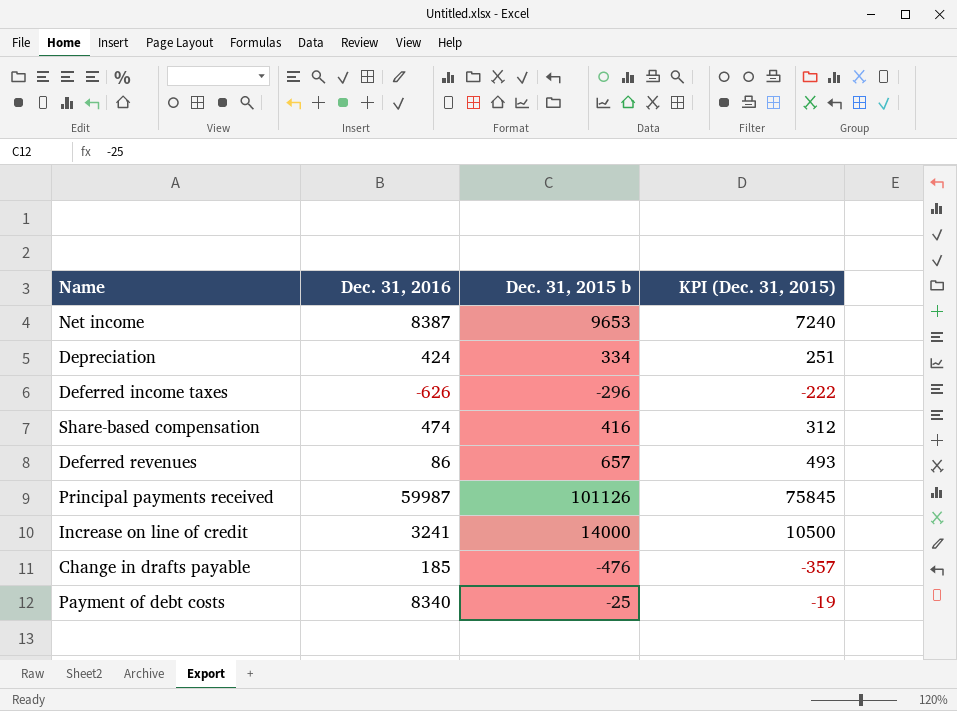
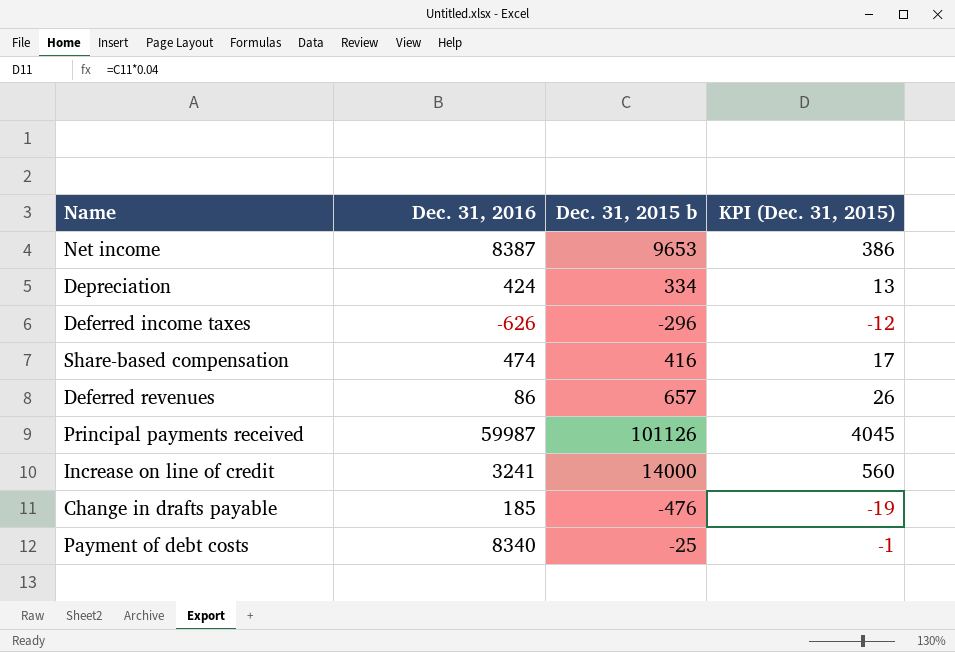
column KPI (Dec. 31, 2015) | formula: [Dec. 31, 2015 b] * 0.75 -> [Dec. 31, 2015 b] * 0.04

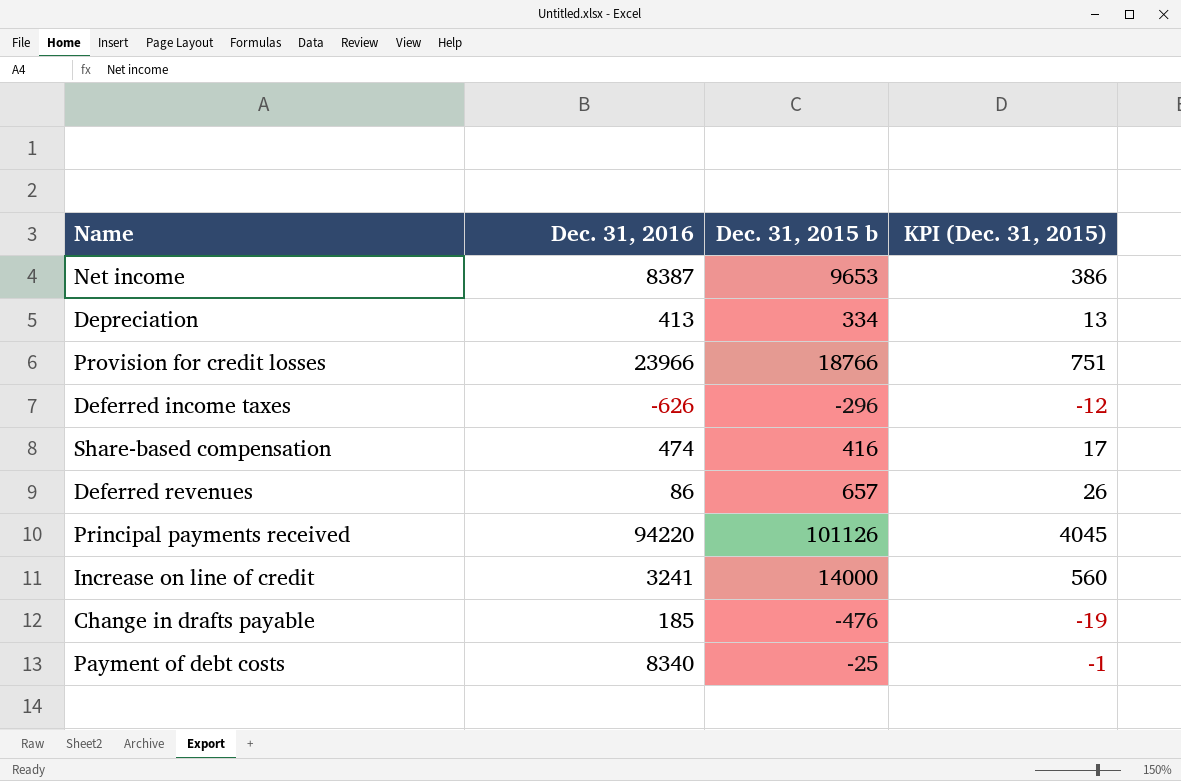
Depreciation | Dec. 31, 2016: 424 -> 413
row Provision for credit losses: none -> 23966 | 18766 | 751
Principal payments received | Dec. 31, 2016: 59987 -> 94220

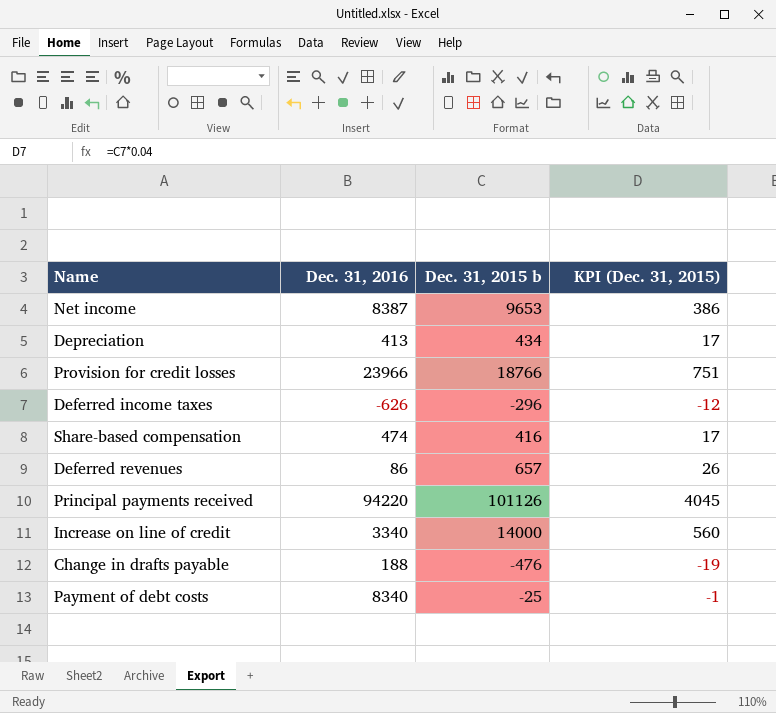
Depreciation | Dec. 31, 2015 b: 334 -> 434
Depreciation | KPI (Dec. 31, 2015): 13 -> 17
Increase on line of credit | Dec. 31, 2016: 3241 -> 3340
Change in drafts payable | Dec. 31, 2016: 185 -> 188

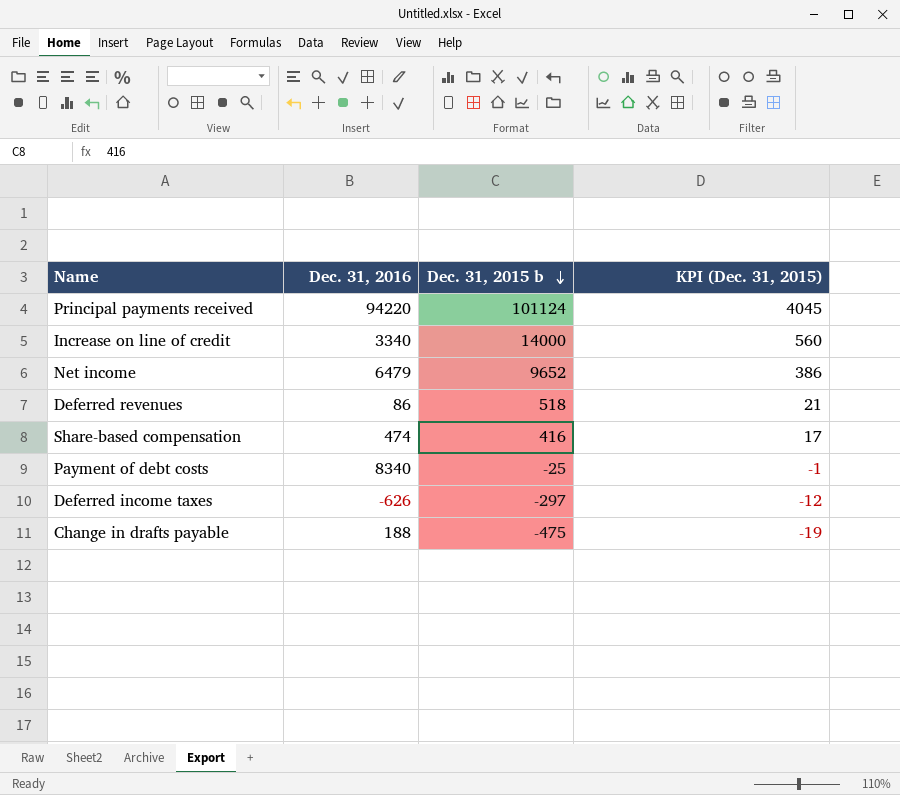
row order: none -> Dec. 31, 2015 b descending
row Depreciation: 413 | 434 | 17 -> none
row Provision for credit losses: 23966 | 18766 | 751 -> none
Principal payments received | Dec. 31, 2015 b: 101126 -> 101124
Net income | Dec. 31, 2016: 8387 -> 6479
Net income | Dec. 31, 2015 b: 9653 -> 9652
Deferred revenues | Dec. 31, 2015 b: 657 -> 518
Deferred revenues | KPI (Dec. 31, 2015): 26 -> 21
Deferred income taxes | Dec. 31, 2015 b: -296 -> -297
Change in drafts payable | Dec. 31, 2015 b: -476 -> -475

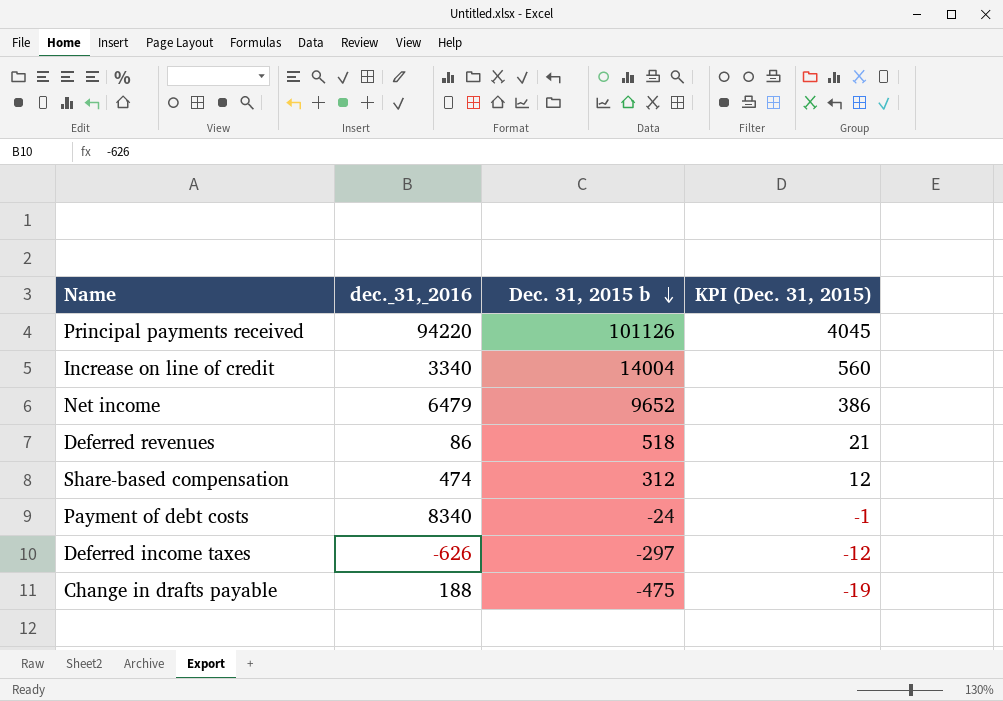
column name: Dec. 31, 2016 -> dec._31,_2016
Principal payments received | Dec. 31, 2015 b: 101124 -> 101126
Increase on line of credit | Dec. 31, 2015 b: 14000 -> 14004
Share-based compensation | Dec. 31, 2015 b: 416 -> 312
Share-based compensation | KPI (Dec. 31, 2015): 17 -> 12
Payment of debt costs | Dec. 31, 2015 b: -25 -> -24

